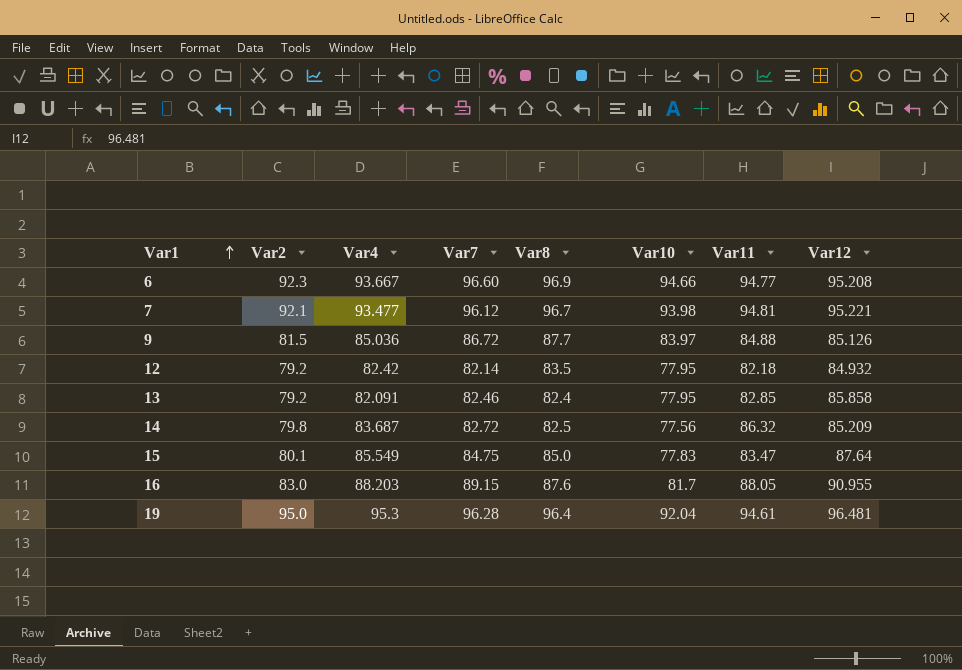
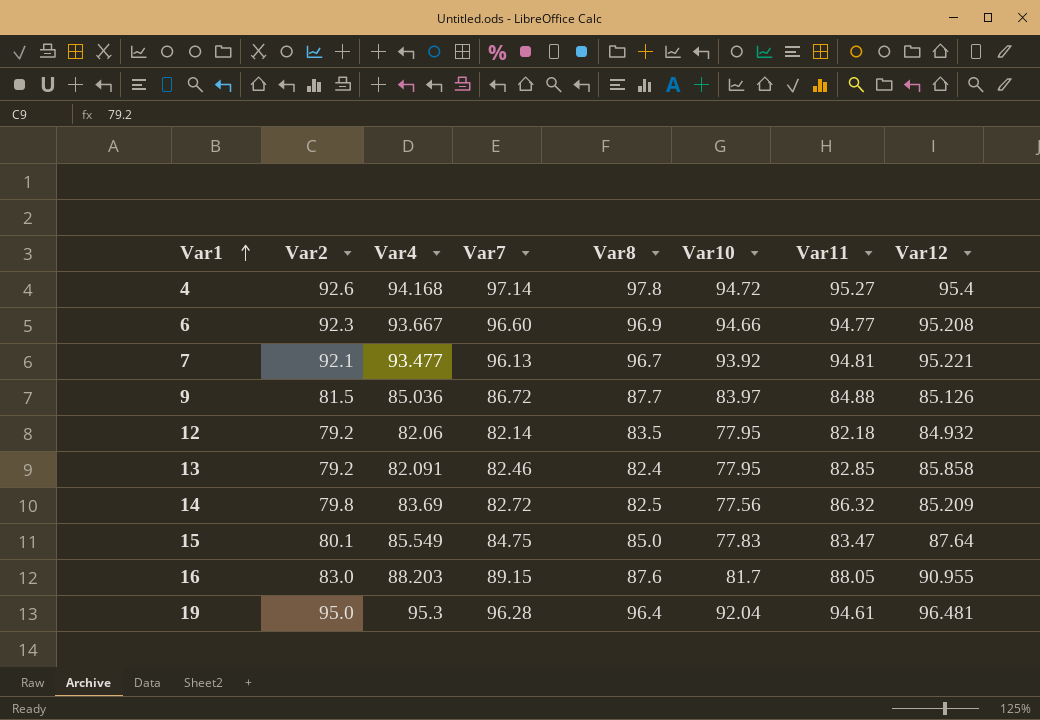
row 4: none -> 92.6 | 94.168 | 97.14 | 97.8 | 94.72 | 95.27 | 95.4
7 | Var7: 96.12 -> 96.13
7 | Var10: 93.98 -> 93.92
12 | Var4: 82.42 -> 82.06
14 | Var4: 83.687 -> 83.69

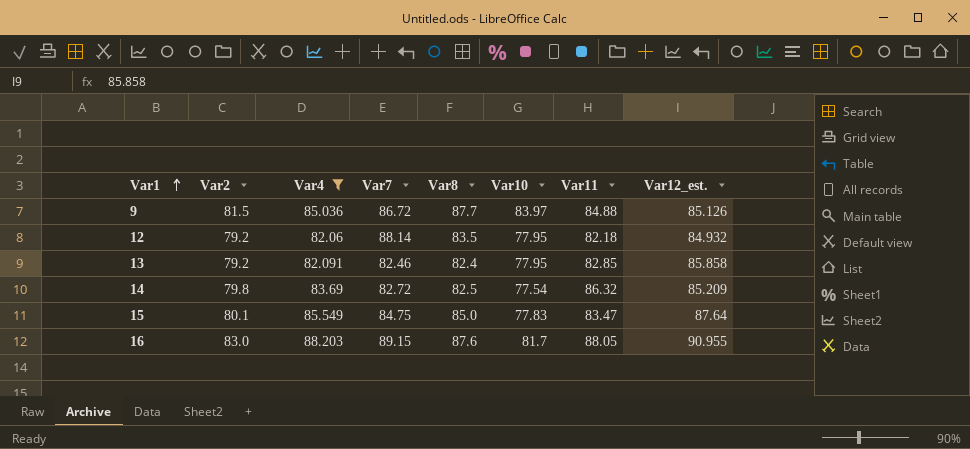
filter: none -> Var4 <= 88.203
column name: Var12 -> Var12_est.
12 | Var7: 82.14 -> 88.14
14 | Var10: 77.56 -> 77.54

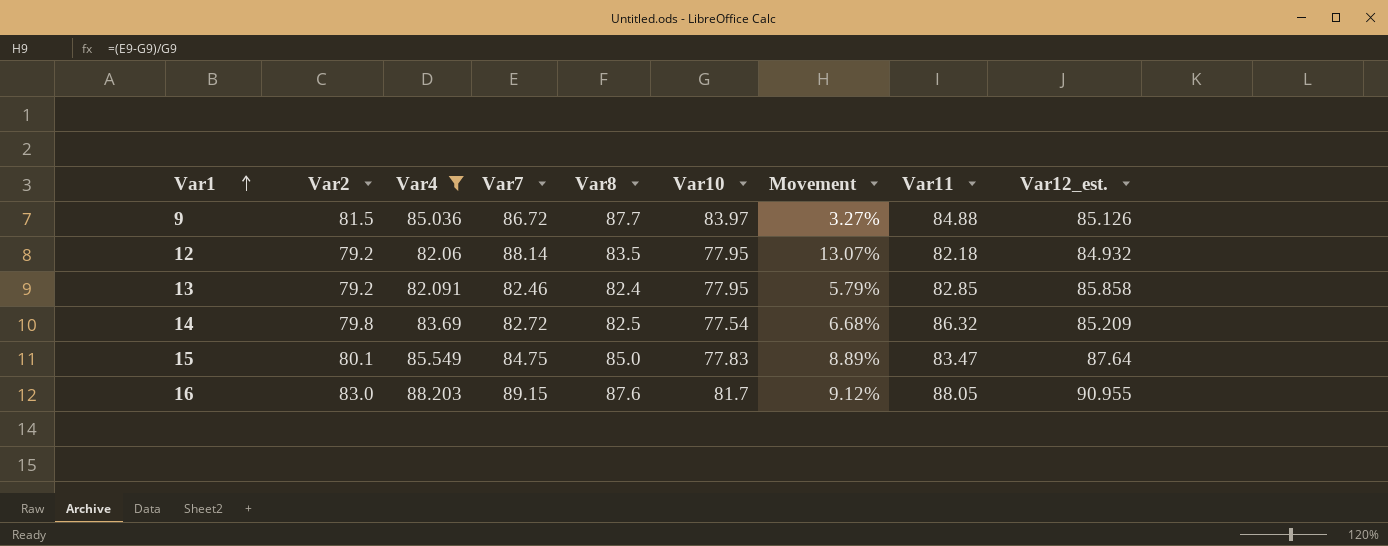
column Movement | formula: none -> ([Var7] - [Var10]) / [Var10]

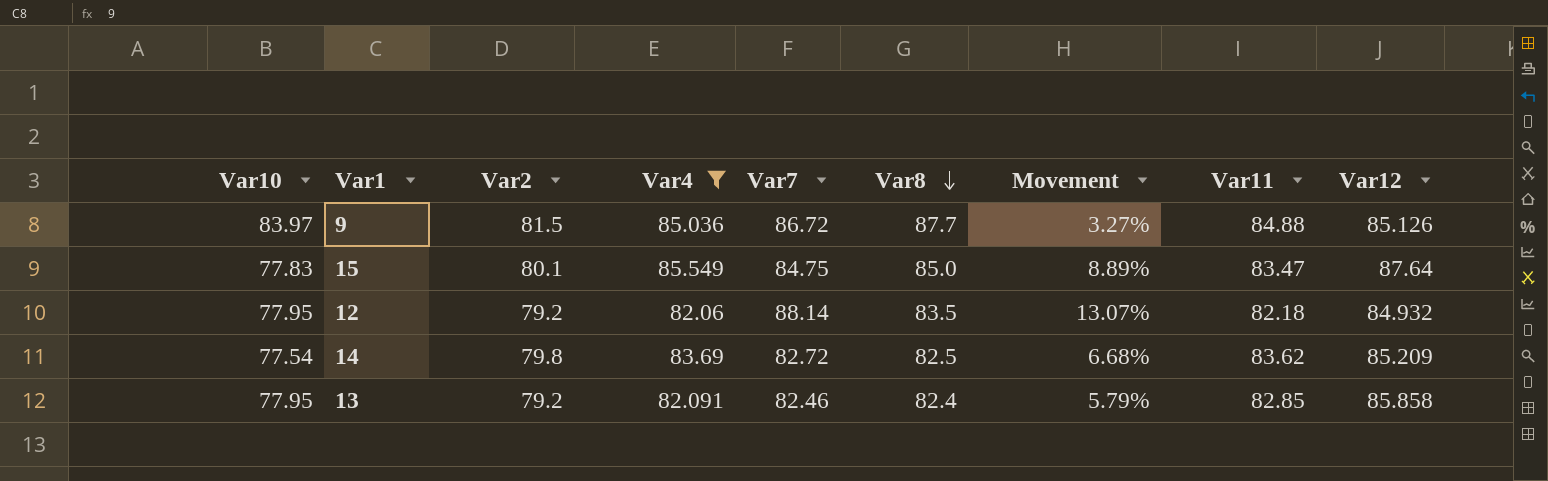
row order: Var1 ascending -> Var8 descending
column Var10 | position: 6 -> 1
column name: Var12_est. -> Var12
row 16: 83.0 | 88.203 | 89.15 | 87.6 | 81.7 | 9.12% | 88.05 | 90.955 -> none
14 | Var11: 86.32 -> 83.62

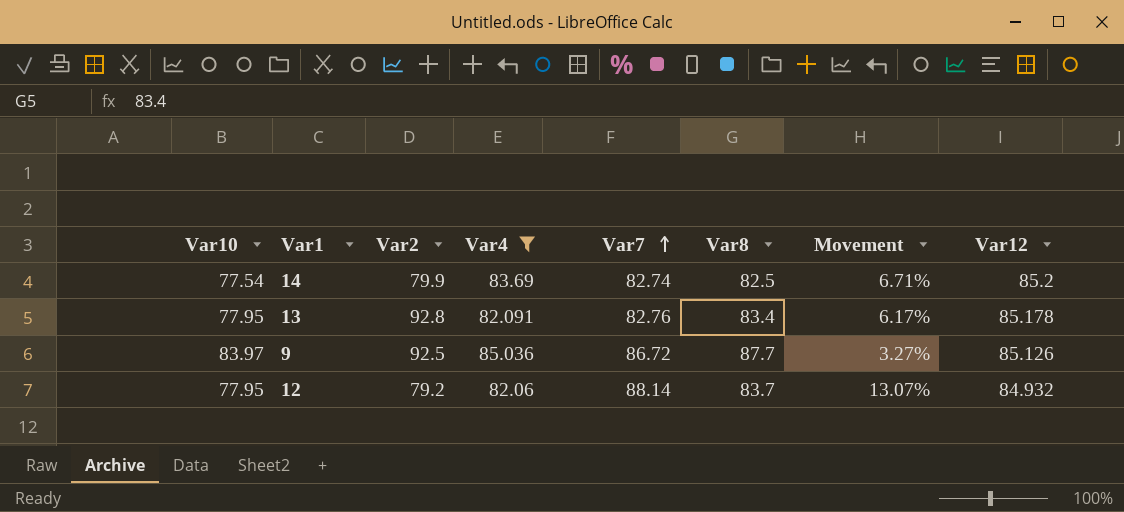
row order: Var8 descending -> Var7 ascending
column Var11 | position: 8 -> none
row 15: 77.83 | 80.1 | 85.549 | 84.75 | 85.0 | 8.89% | 83.47 | 87.64 -> none
14 | Var2: 79.8 -> 79.9
14 | Var7: 82.72 -> 82.74
14 | Movement: 6.68% -> 6.71%
14 | Var12: 85.209 -> 85.2
13 | Var2: 79.2 -> 92.8
13 | Var7: 82.46 -> 82.76
13 | Var8: 82.4 -> 83.4
13 | Movement: 5.79% -> 6.17%
13 | Var12: 85.858 -> 85.178
9 | Var2: 81.5 -> 92.5
12 | Var8: 83.5 -> 83.7

